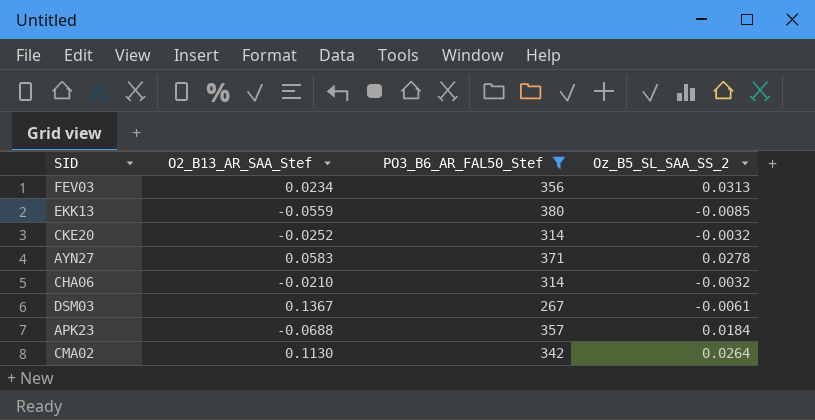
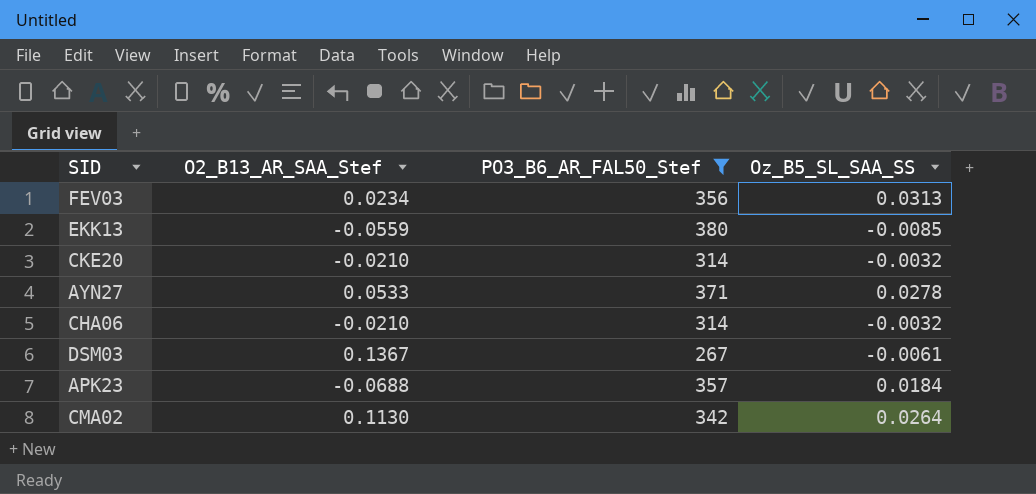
column name: Oz_B5_SL_SAA_SS_2 -> Oz_B5_SL_SAA_SS
CKE20 | O2_B13_AR_SAA_Stef: -0.0252 -> -0.0210
AYN27 | O2_B13_AR_SAA_Stef: 0.0583 -> 0.0533

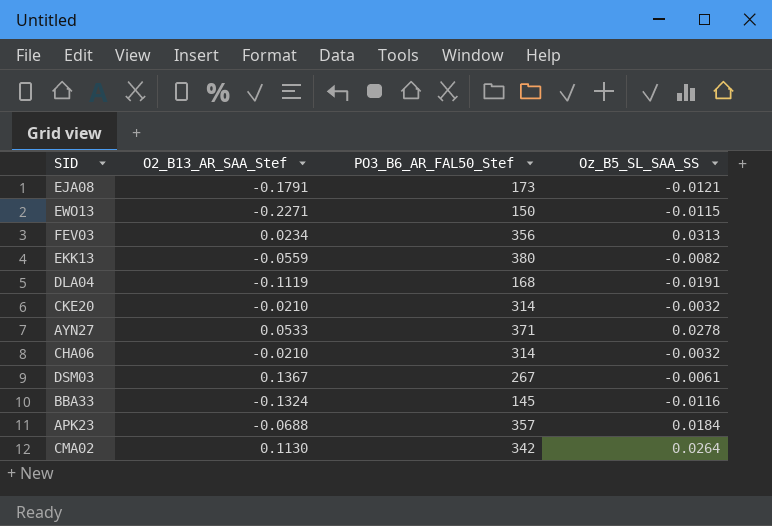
filter: PO3_B6_AR_FAL50_Stef >= 267 -> none
EKK13 | Oz_B5_SL_SAA_SS: -0.0085 -> -0.0082

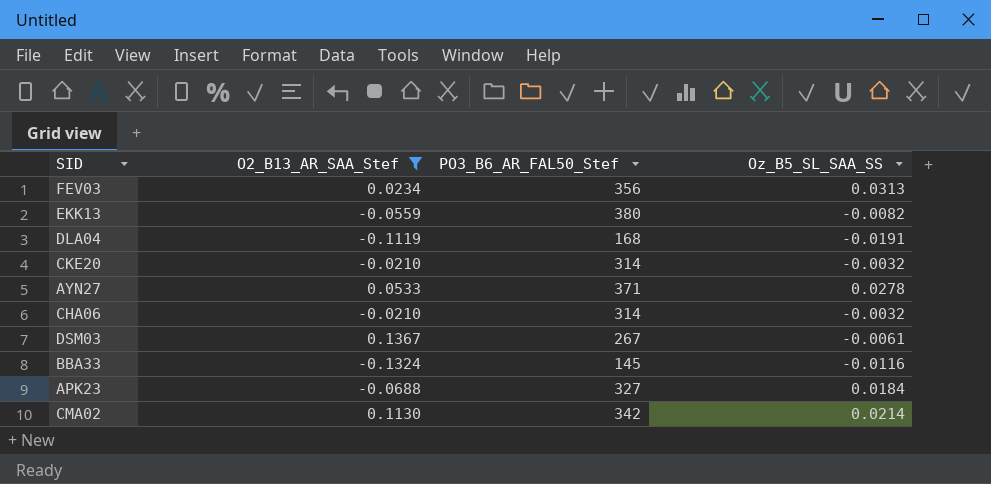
filter: none -> O2_B13_AR_SAA_Stef >= -0.1324
APK23 | PO3_B6_AR_FAL50_Stef: 357 -> 327
CMA02 | Oz_B5_SL_SAA_SS: 0.0264 -> 0.0214

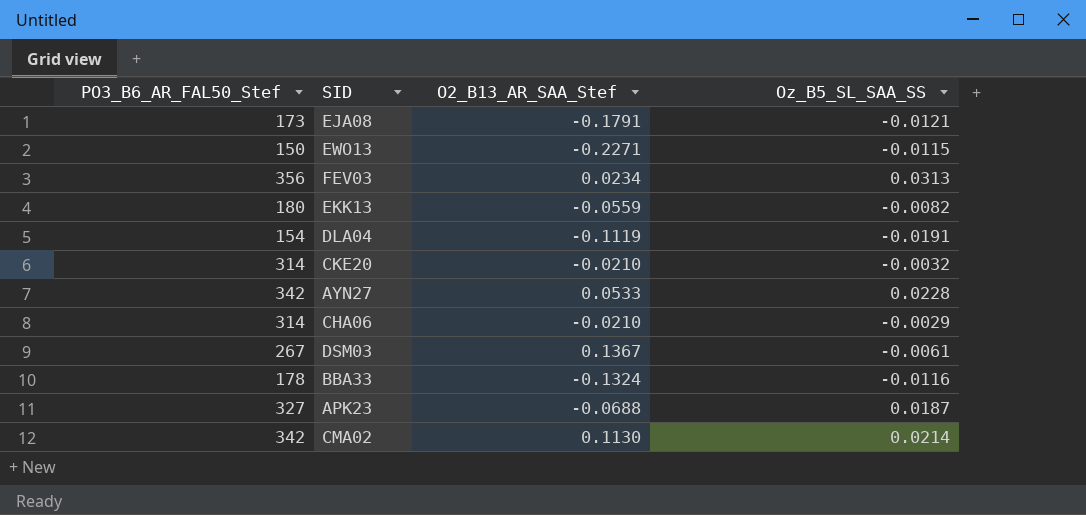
filter: O2_B13_AR_SAA_Stef >= -0.1324 -> none
column PO3_B6_AR_FAL50_Stef | position: 3 -> 1
EKK13 | PO3_B6_AR_FAL50_Stef: 380 -> 180
DLA04 | PO3_B6_AR_FAL50_Stef: 168 -> 154
AYN27 | PO3_B6_AR_FAL50_Stef: 371 -> 342
AYN27 | Oz_B5_SL_SAA_SS: 0.0278 -> 0.0228
CHA06 | Oz_B5_SL_SAA_SS: -0.0032 -> -0.0029
BBA33 | PO3_B6_AR_FAL50_Stef: 145 -> 178
APK23 | Oz_B5_SL_SAA_SS: 0.0184 -> 0.0187

